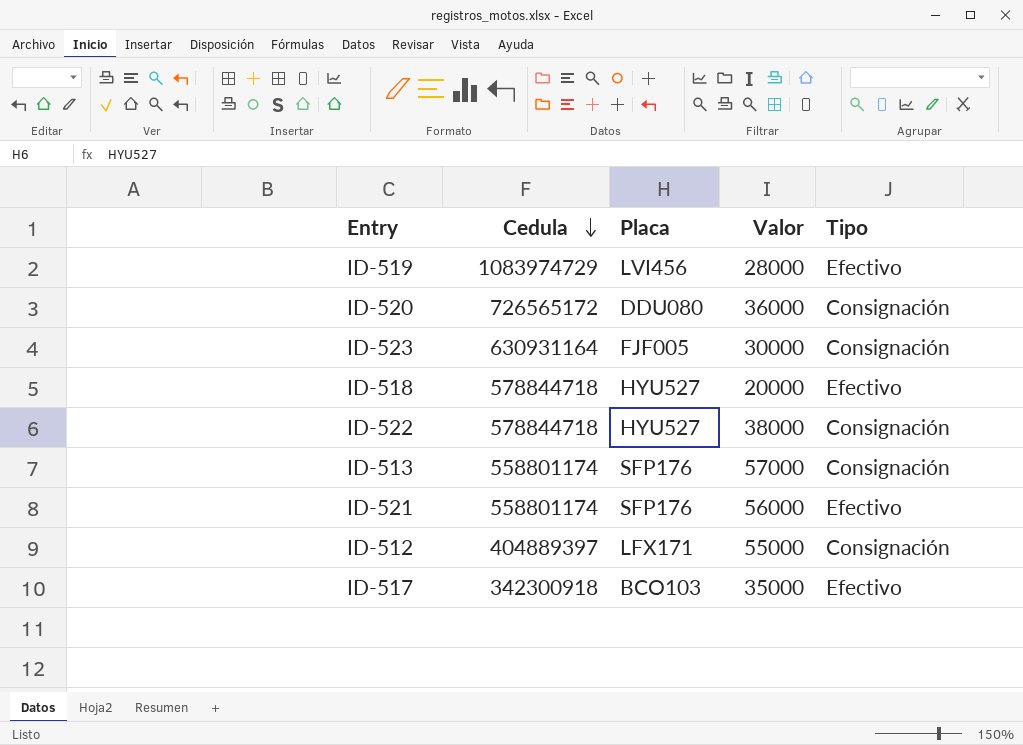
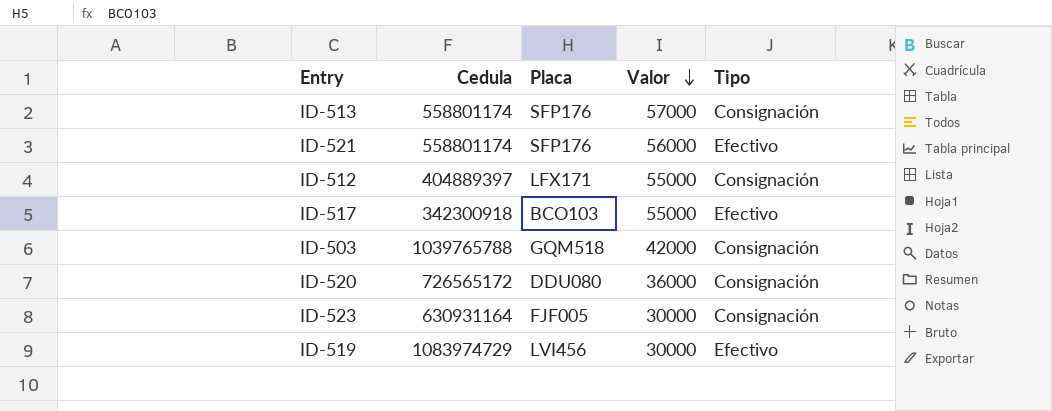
row order: Cedula descending -> Valor descending
row ID-518: 578844718 | HYU527 | 20000 | Efectivo -> none
row ID-522: 578844718 | HYU527 | 38000 | Consignación -> none
ID-517 | Valor: 35000 -> 55000
row ID-503: none -> 1039765788 | GQM518 | 42000 | Consignación
ID-519 | Valor: 28000 -> 30000

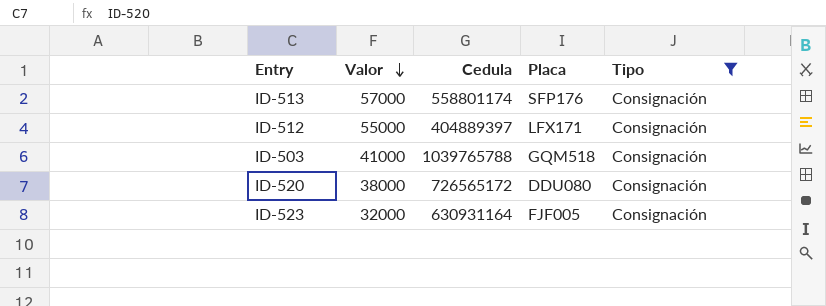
filter: none -> Tipo = Consignación
column Valor | position: 4 -> 2
ID-503 | Valor: 42000 -> 41000
ID-520 | Valor: 36000 -> 38000
ID-523 | Valor: 30000 -> 32000

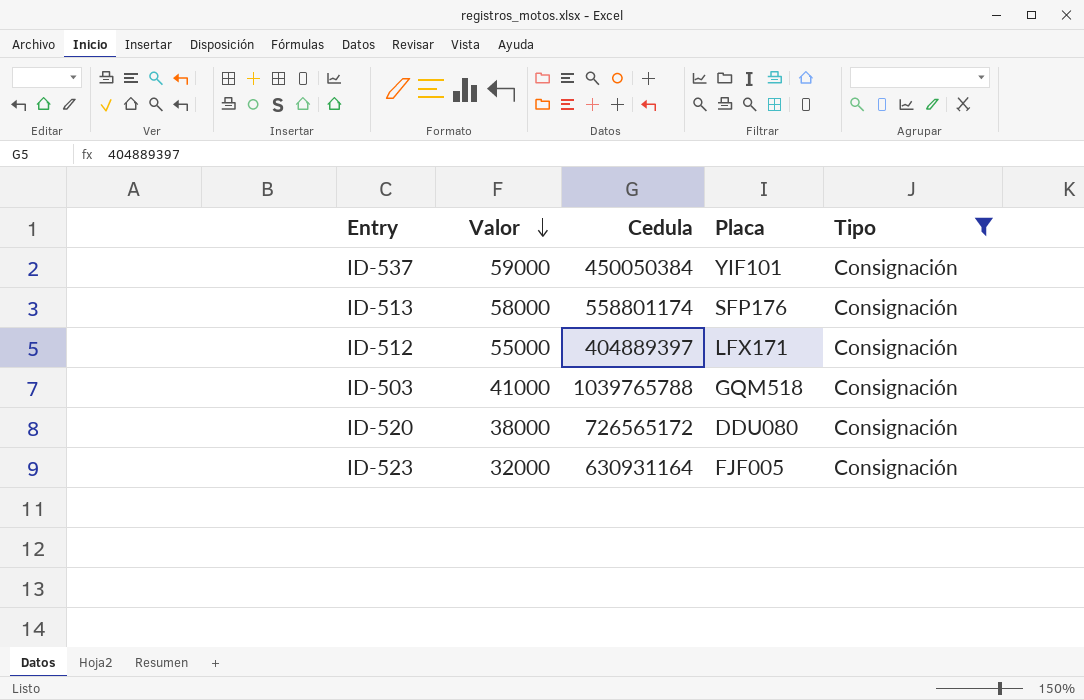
row ID-537: none -> 59000 | 450050384 | YIF101 | Consignación
ID-513 | Valor: 57000 -> 58000

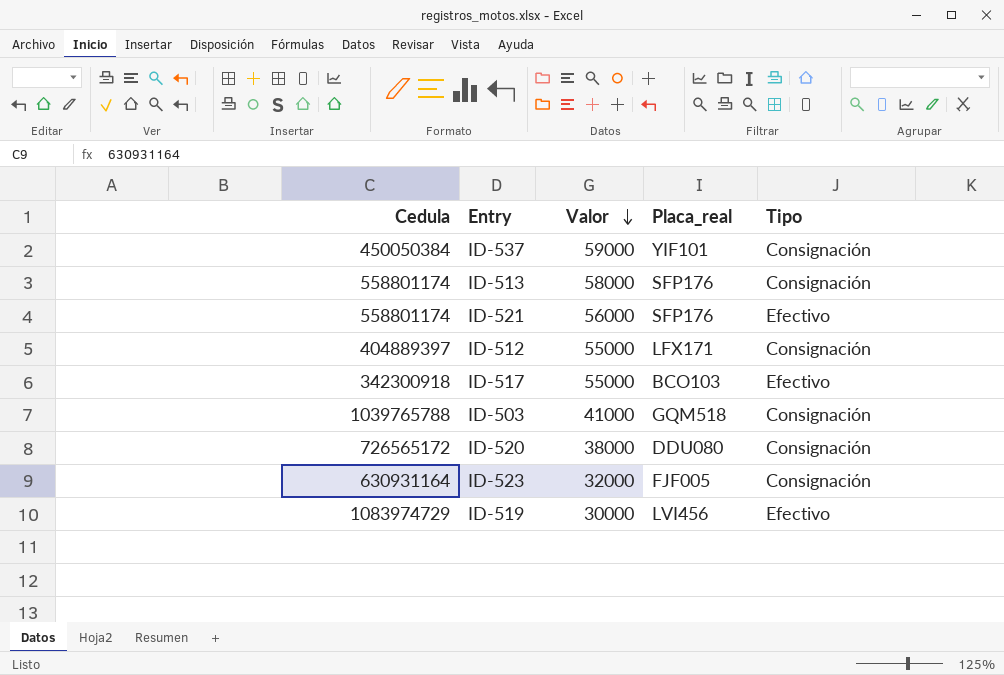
filter: Tipo = Consignación -> none
column Cedula | position: 3 -> 1
column name: Placa -> Placa_real

